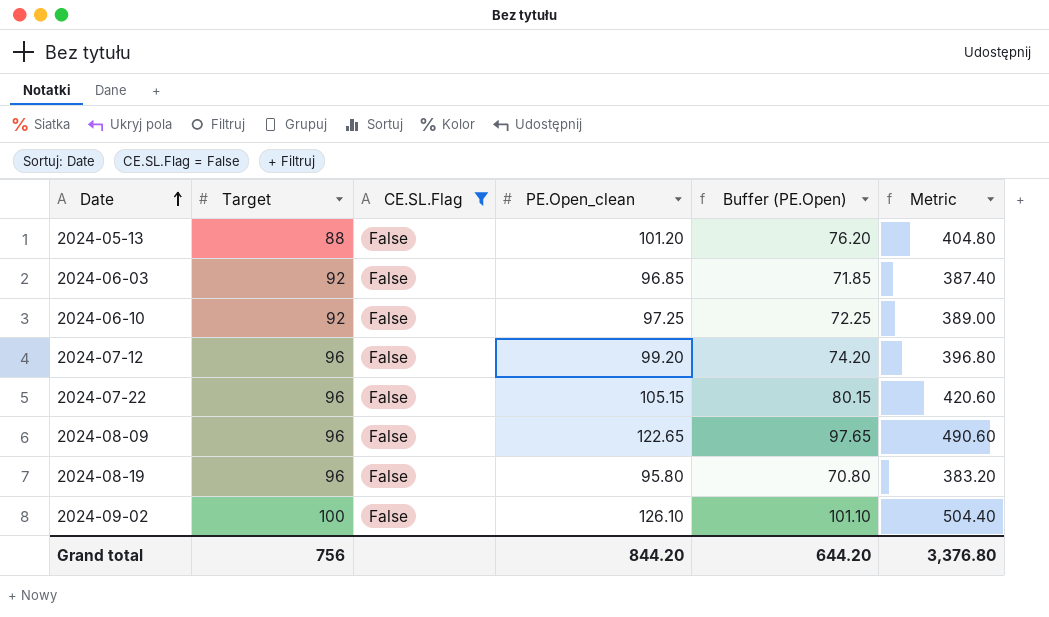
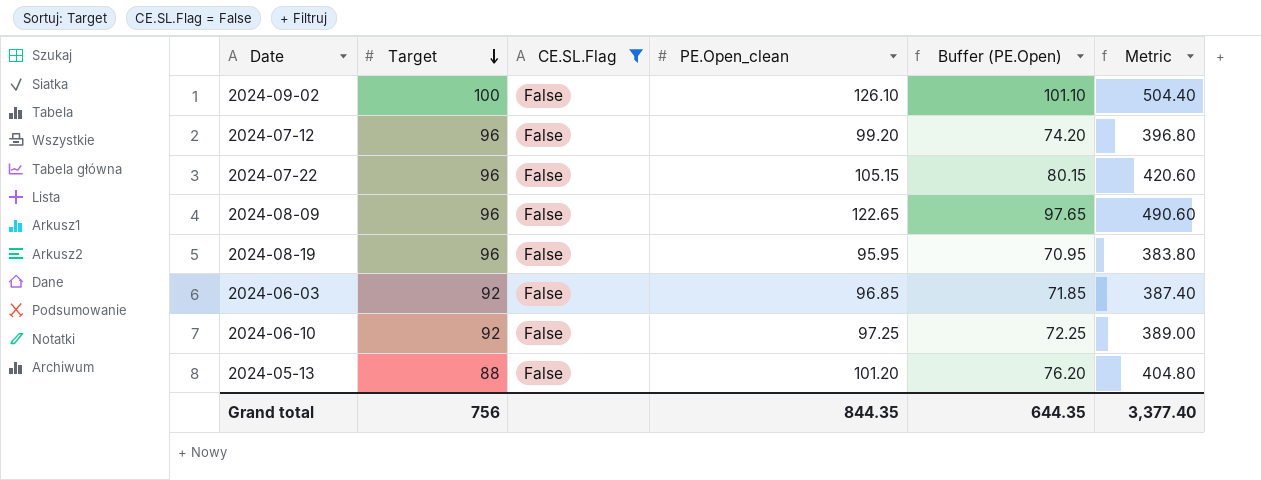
row order: Date ascending -> Target descending
2024-08-19 | PE.Open_clean: 95.80 -> 95.95
2024-08-19 | Buffer (PE.Open): 70.80 -> 70.95
2024-08-19 | Metric: 383.20 -> 383.80
Grand total | PE.Open_clean: 844.20 -> 844.35
Grand total | Buffer (PE.Open): 644.20 -> 644.35
Grand total | Metric: 3,376.80 -> 3,377.40

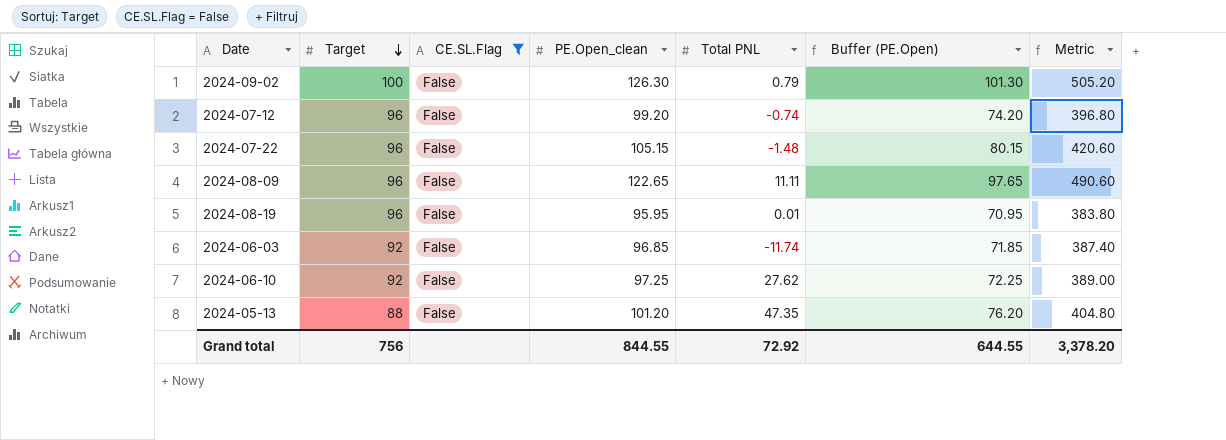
column Total PNL | position: none -> 5
2024-09-02 | PE.Open_clean: 126.10 -> 126.30
2024-09-02 | Buffer (PE.Open): 101.10 -> 101.30
2024-09-02 | Metric: 504.40 -> 505.20
Grand total | PE.Open_clean: 844.35 -> 844.55
Grand total | Buffer (PE.Open): 644.35 -> 644.55
Grand total | Metric: 3,377.40 -> 3,378.20

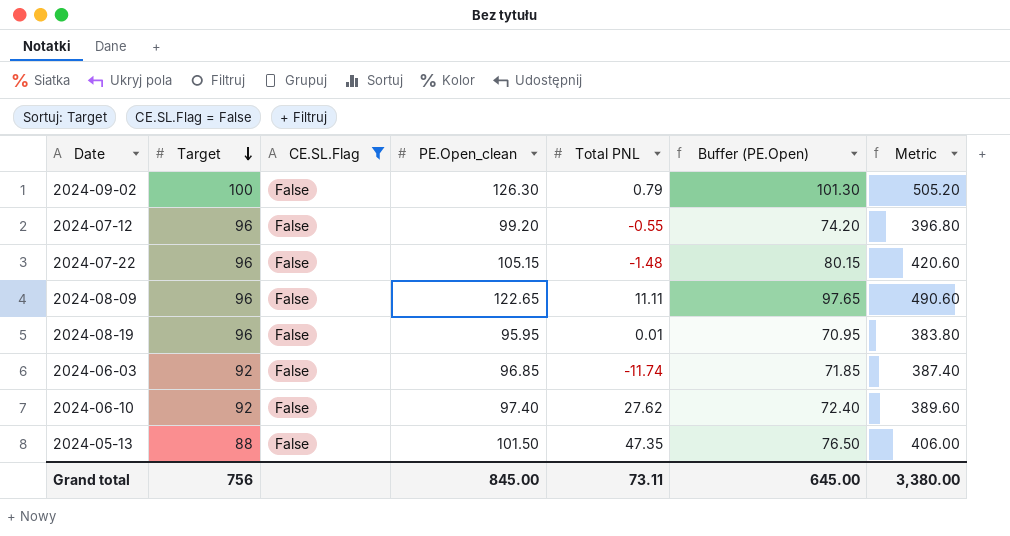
2024-07-12 | Total PNL: -0.74 -> -0.55
2024-06-10 | PE.Open_clean: 97.25 -> 97.40
2024-06-10 | Buffer (PE.Open): 72.25 -> 72.40
2024-06-10 | Metric: 389.00 -> 389.60
2024-05-13 | PE.Open_clean: 101.20 -> 101.50
2024-05-13 | Buffer (PE.Open): 76.20 -> 76.50
2024-05-13 | Metric: 404.80 -> 406.00
Grand total | PE.Open_clean: 844.55 -> 845.00
Grand total | Total PNL: 72.92 -> 73.11
Grand total | Buffer (PE.Open): 644.55 -> 645.00
Grand total | Metric: 3,378.20 -> 3,380.00

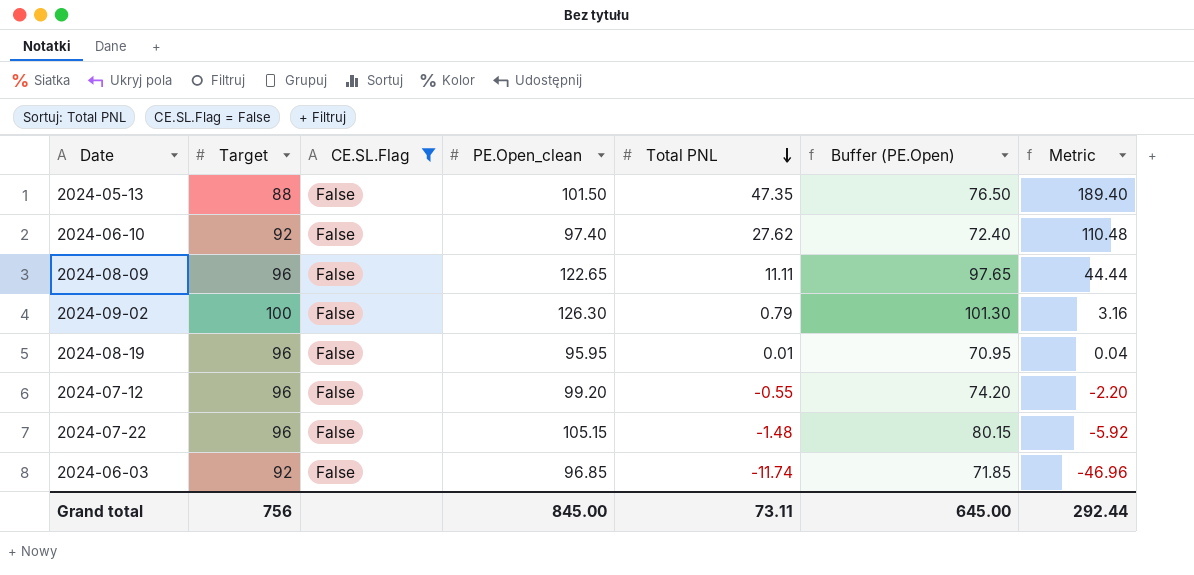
row order: Target descending -> Total PNL descending
column Metric | formula: [PE.Open_clean] * 4 -> [Total PNL] * 4
Grand total | Metric: 3,380.00 -> 292.44

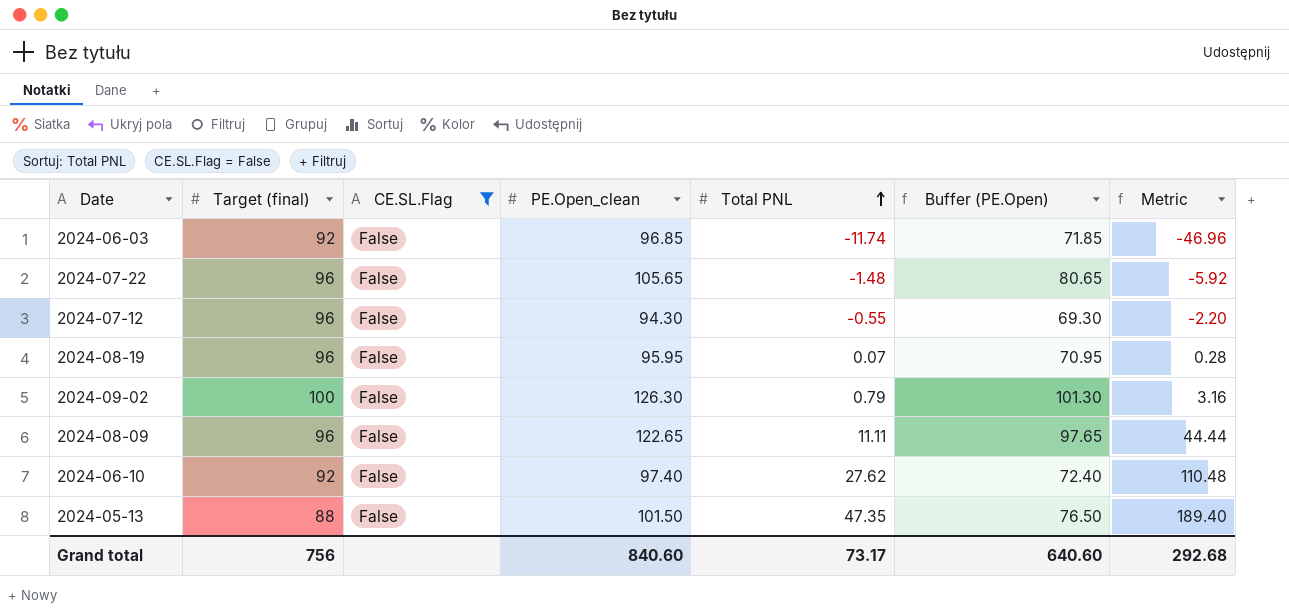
row order: Total PNL descending -> Total PNL ascending
column name: Target -> Target (final)
2024-07-22 | PE.Open_clean: 105.15 -> 105.65
2024-07-22 | Buffer (PE.Open): 80.15 -> 80.65
2024-07-12 | PE.Open_clean: 99.20 -> 94.30
2024-07-12 | Buffer (PE.Open): 74.20 -> 69.30
2024-08-19 | Total PNL: 0.01 -> 0.07
2024-08-19 | Metric: 0.04 -> 0.28
Grand total | PE.Open_clean: 845.00 -> 840.60
Grand total | Total PNL: 73.11 -> 73.17
Grand total | Buffer (PE.Open): 645.00 -> 640.60
Grand total | Metric: 292.44 -> 292.68

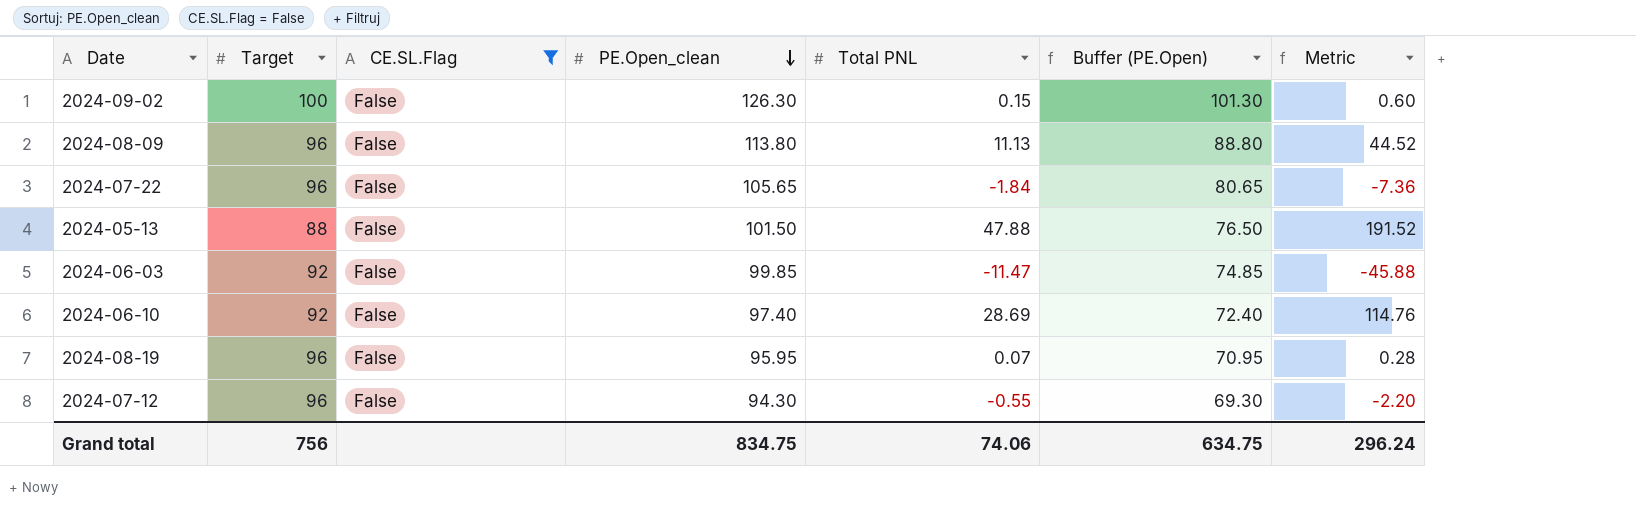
row order: Total PNL ascending -> PE.Open_clean descending
column name: Target (final) -> Target
2024-09-02 | Total PNL: 0.79 -> 0.15
2024-09-02 | Metric: 3.16 -> 0.60
2024-08-09 | PE.Open_clean: 122.65 -> 113.80
2024-08-09 | Total PNL: 11.11 -> 11.13
2024-08-09 | Buffer (PE.Open): 97.65 -> 88.80
2024-08-09 | Metric: 44.44 -> 44.52
2024-07-22 | Total PNL: -1.48 -> -1.84
2024-07-22 | Metric: -5.92 -> -7.36
2024-05-13 | Total PNL: 47.35 -> 47.88
2024-05-13 | Metric: 189.40 -> 191.52
2024-06-03 | PE.Open_clean: 96.85 -> 99.85
2024-06-03 | Total PNL: -11.74 -> -11.47
2024-06-03 | Buffer (PE.Open): 71.85 -> 74.85
2024-06-03 | Metric: -46.96 -> -45.88
2024-06-10 | Total PNL: 27.62 -> 28.69
2024-06-10 | Metric: 110.48 -> 114.76
Grand total | PE.Open_clean: 840.60 -> 834.75
Grand total | Total PNL: 73.17 -> 74.06
Grand total | Buffer (PE.Open): 640.60 -> 634.75
Grand total | Metric: 292.68 -> 296.24

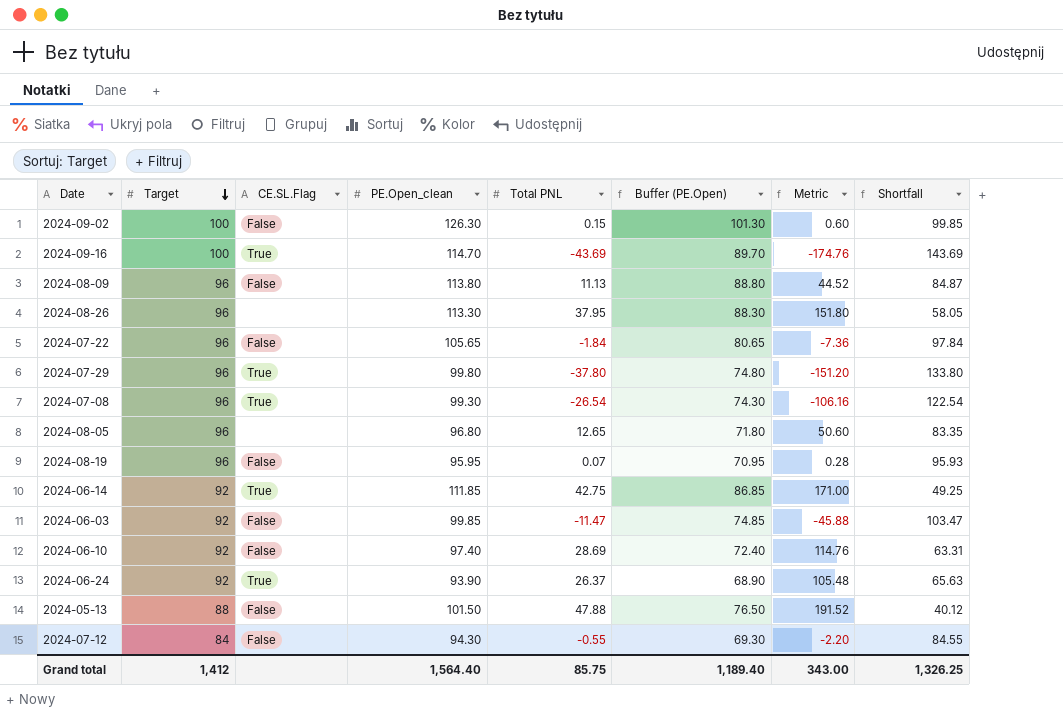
filter: CE.SL.Flag = False -> none
row order: PE.Open_clean descending -> Target descending
column Shortfall | formula: none -> [Target] - [Total PNL]
2024-07-12 | Target: 96 -> 84
Grand total | Target: 756 -> 1,412
Grand total | PE.Open_clean: 834.75 -> 1,564.40
Grand total | Total PNL: 74.06 -> 85.75
Grand total | Buffer (PE.Open): 634.75 -> 1,189.40
Grand total | Metric: 296.24 -> 343.00

